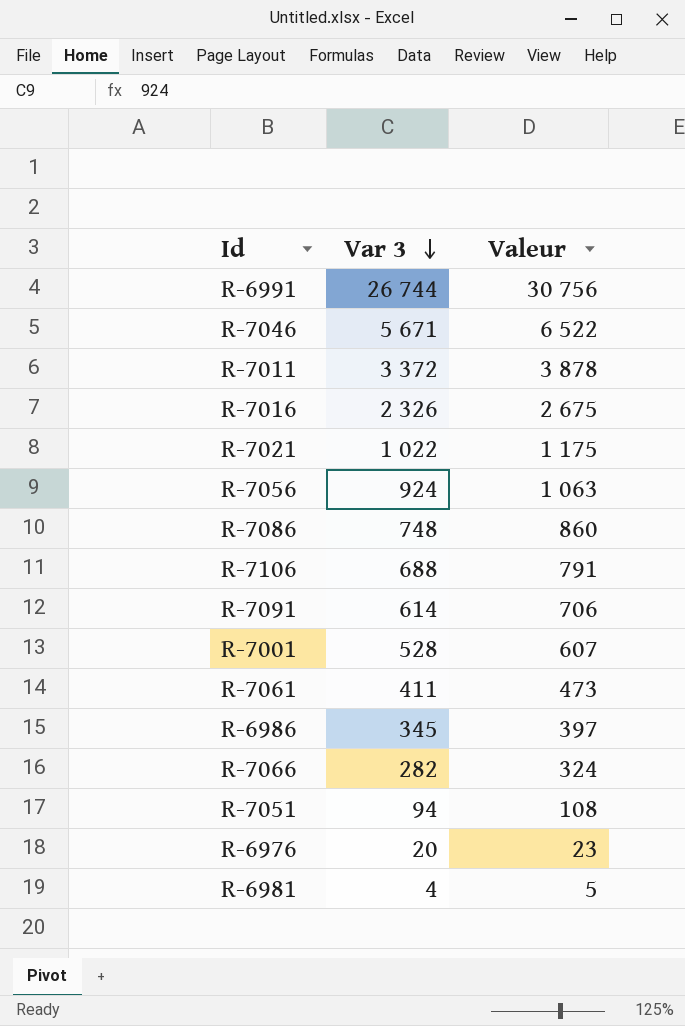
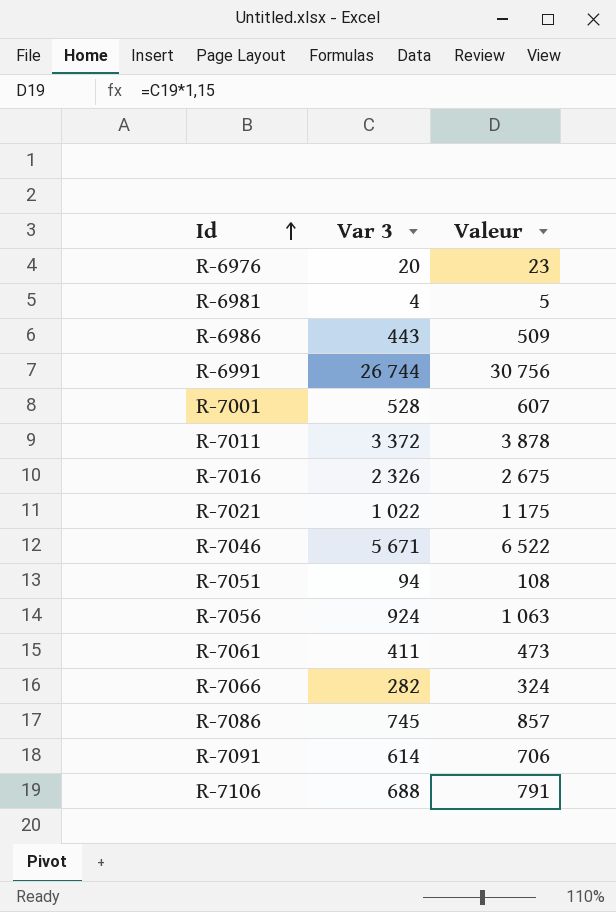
row order: Var 3 descending -> Id ascending
R-6986 | Var 3: 345 -> 443
R-6986 | Valeur: 397 -> 509
R-7086 | Var 3: 748 -> 745
R-7086 | Valeur: 860 -> 857

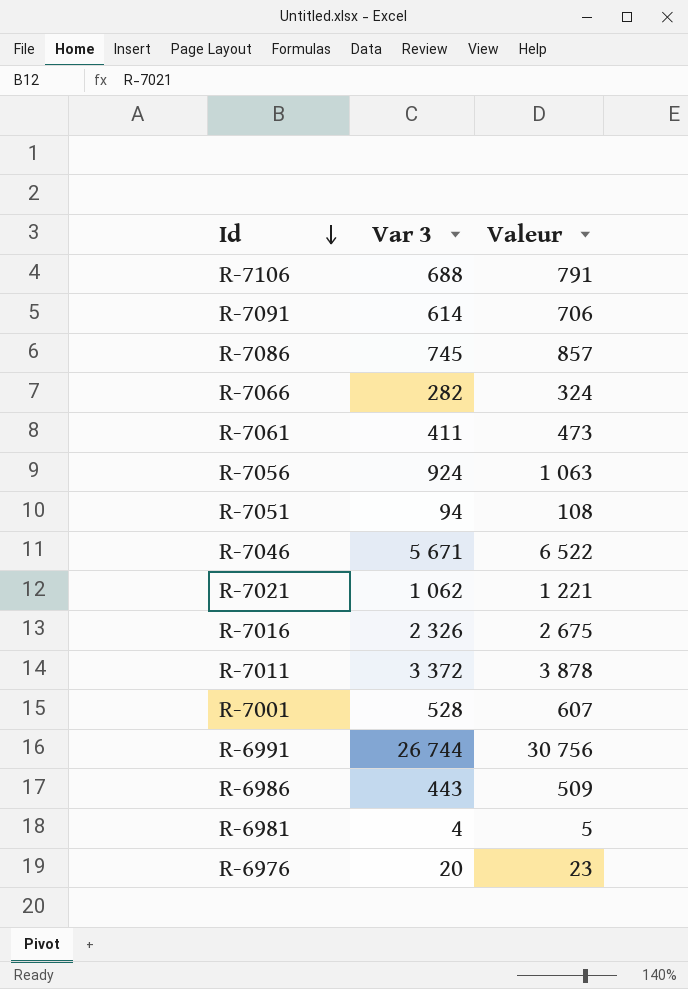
row order: Id ascending -> Id descending
R-7021 | Var 3: 1 022 -> 1 062
R-7021 | Valeur: 1 175 -> 1 221

